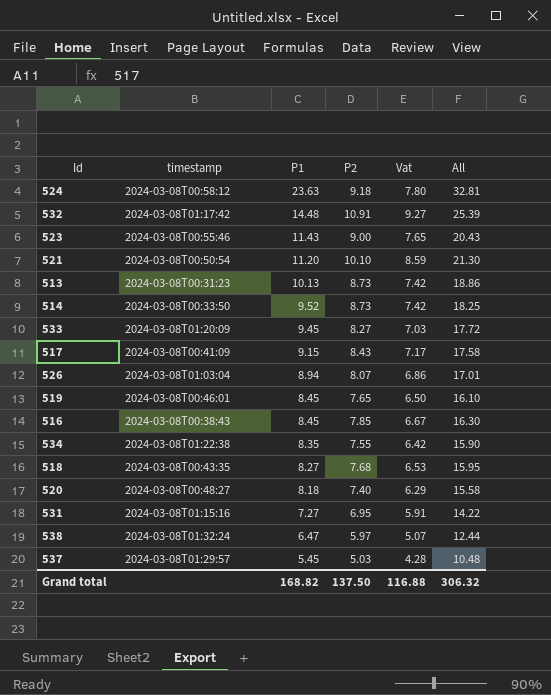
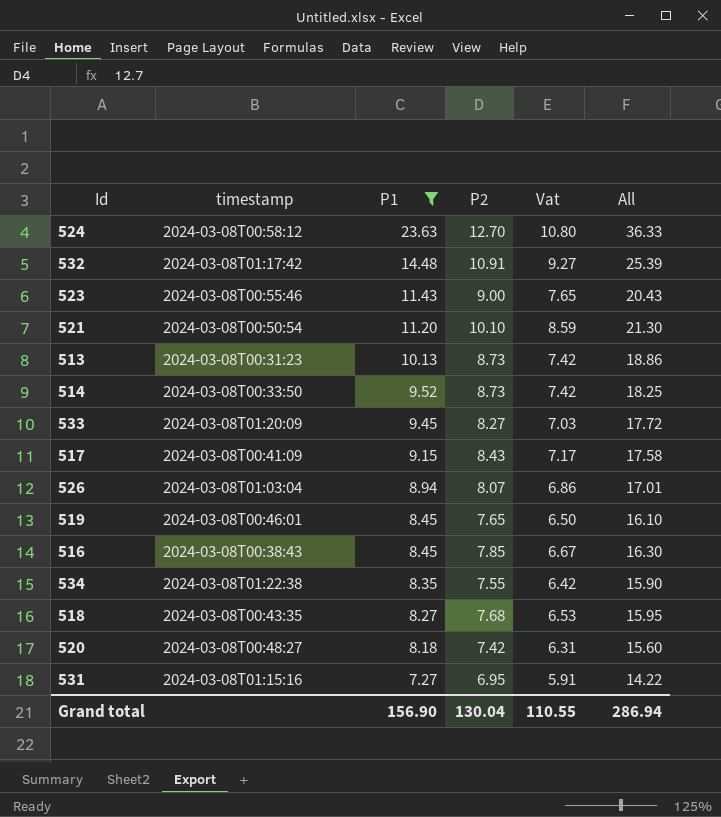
filter: none -> P1 >= 7.27
524 | P2: 9.18 -> 12.70
524 | Vat: 7.80 -> 10.80
524 | All: 32.81 -> 36.33
520 | P2: 7.40 -> 7.42
520 | Vat: 6.29 -> 6.31
520 | All: 15.58 -> 15.60
Grand total | P1: 168.82 -> 156.90
Grand total | P2: 137.50 -> 130.04
Grand total | Vat: 116.88 -> 110.55
Grand total | All: 306.32 -> 286.94

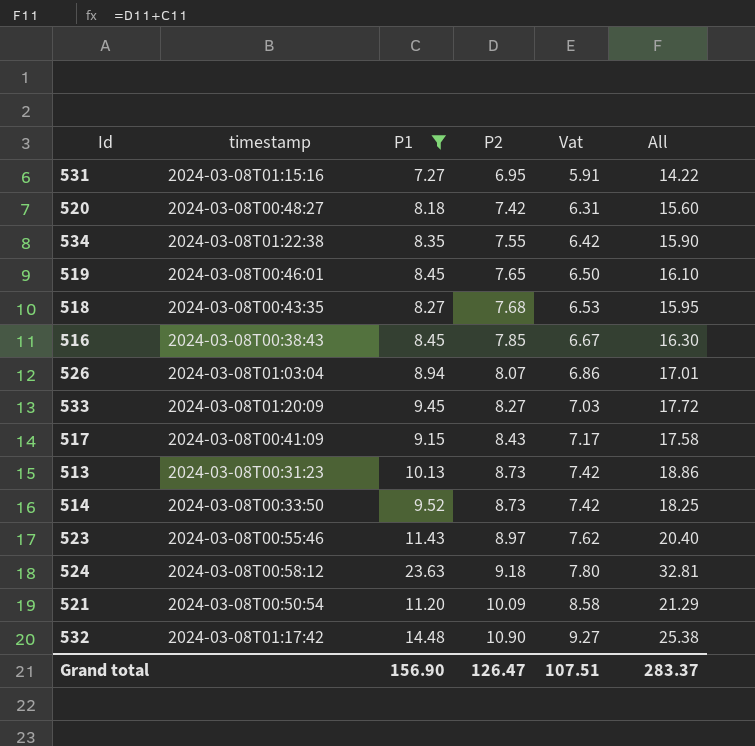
row order: P1 descending -> P2 ascending
523 | P2: 9.00 -> 8.97
523 | Vat: 7.65 -> 7.62
523 | All: 20.43 -> 20.40
524 | P2: 12.70 -> 9.18
524 | Vat: 10.80 -> 7.80
524 | All: 36.33 -> 32.81
521 | P2: 10.10 -> 10.09
521 | Vat: 8.59 -> 8.58
521 | All: 21.30 -> 21.29
532 | P2: 10.91 -> 10.90
532 | All: 25.39 -> 25.38
Grand total | P2: 130.04 -> 126.47
Grand total | Vat: 110.55 -> 107.51
Grand total | All: 286.94 -> 283.37

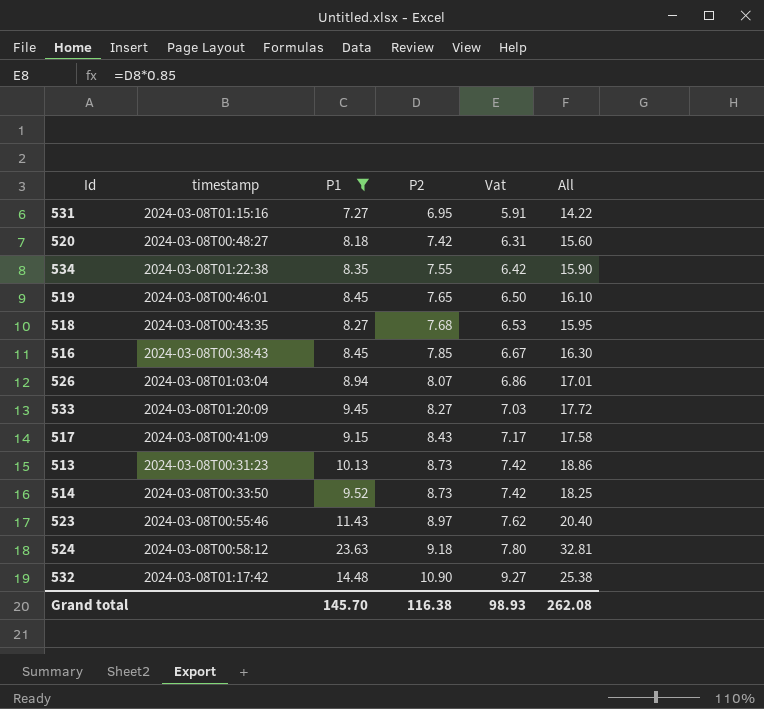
row 521: 2024-03-08T00:50:54 | 11.20 | 10.09 | 8.58 | 21.29 -> none
Grand total | P1: 156.90 -> 145.70
Grand total | P2: 126.47 -> 116.38
Grand total | Vat: 107.51 -> 98.93
Grand total | All: 283.37 -> 262.08

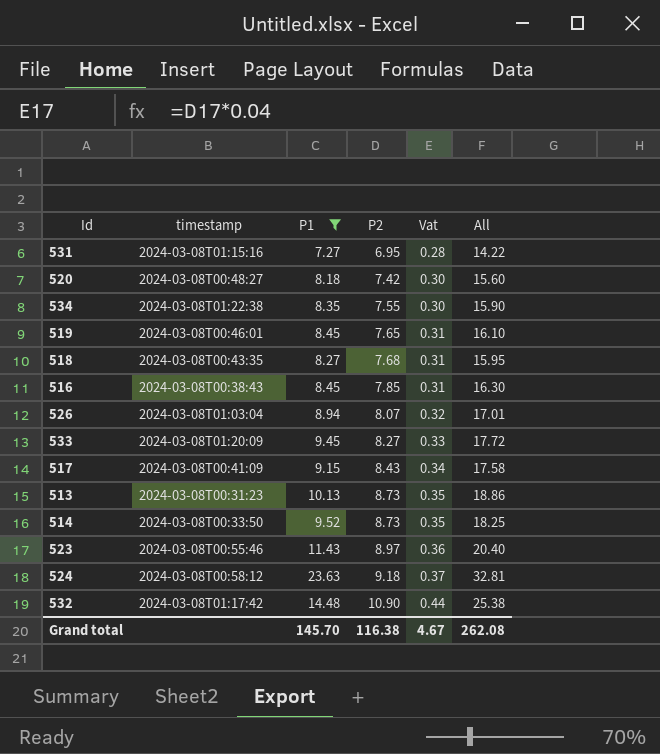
column Vat | formula: [P2] * 0.85 -> [P2] * 0.04
Grand total | Vat: 98.93 -> 4.67

